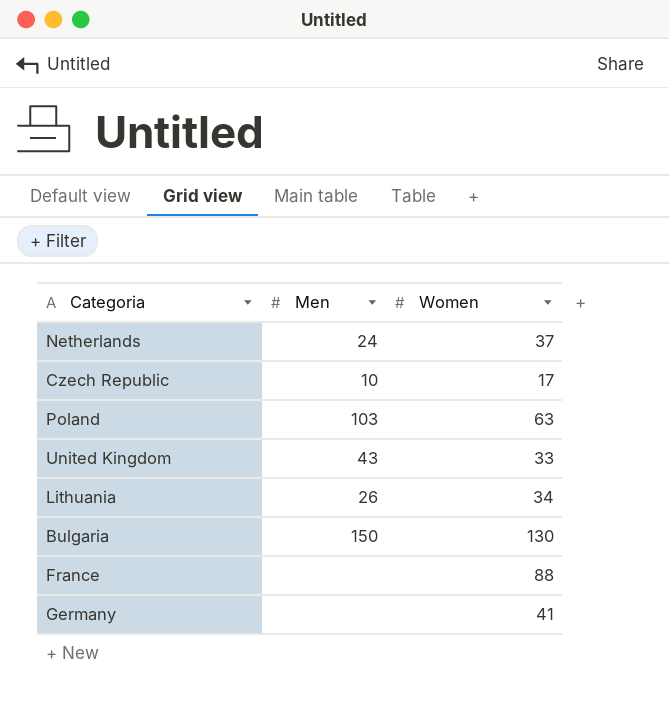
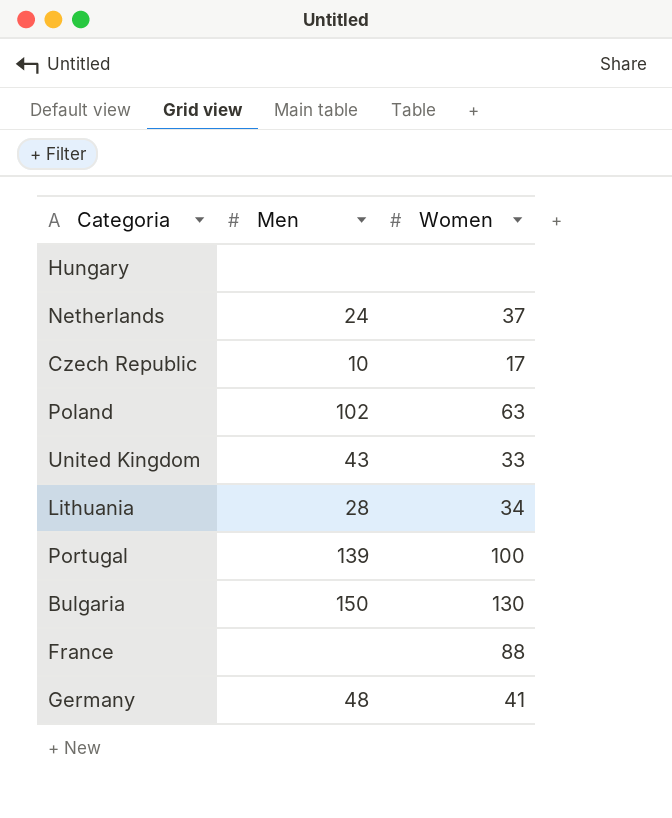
row Hungary: none -> none | none
Poland | Men: 103 -> 102
Lithuania | Men: 26 -> 28
row Portugal: none -> 139 | 100
Germany | Men: none -> 48

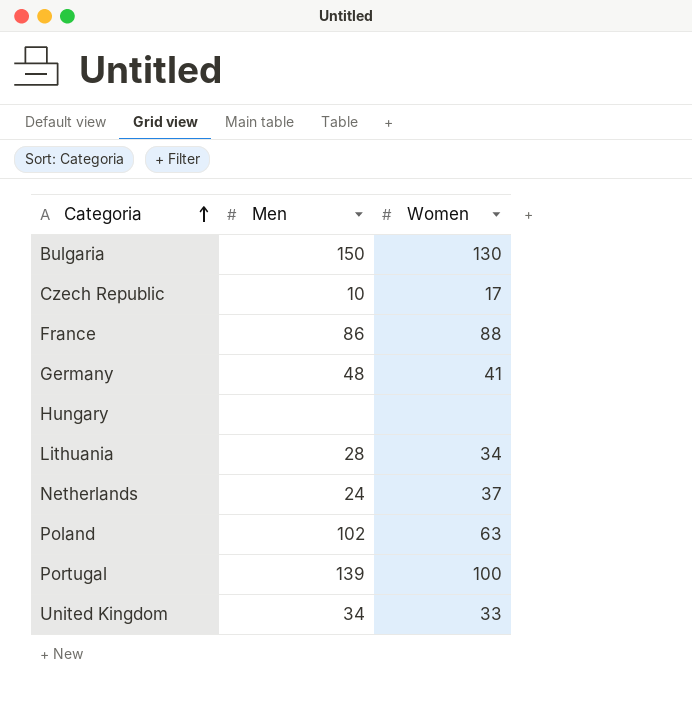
row order: none -> Categoria ascending
France | Men: none -> 86
United Kingdom | Men: 43 -> 34

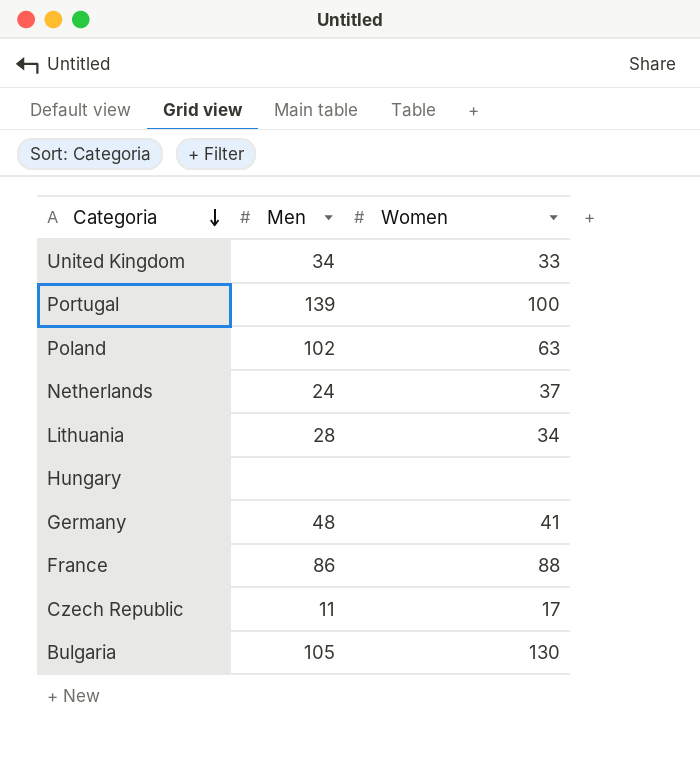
row order: Categoria ascending -> Categoria descending
Czech Republic | Men: 10 -> 11
Bulgaria | Men: 150 -> 105

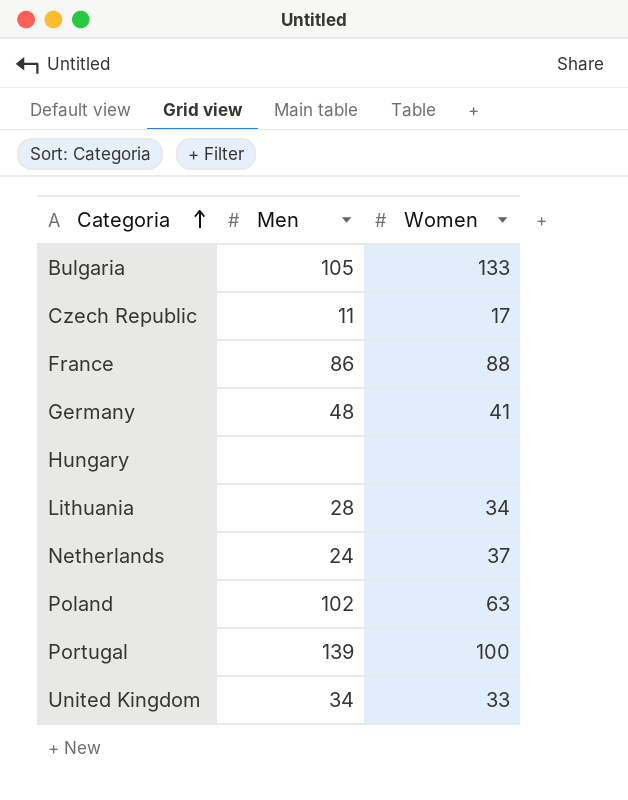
row order: Categoria descending -> Categoria ascending
Bulgaria | Women: 130 -> 133

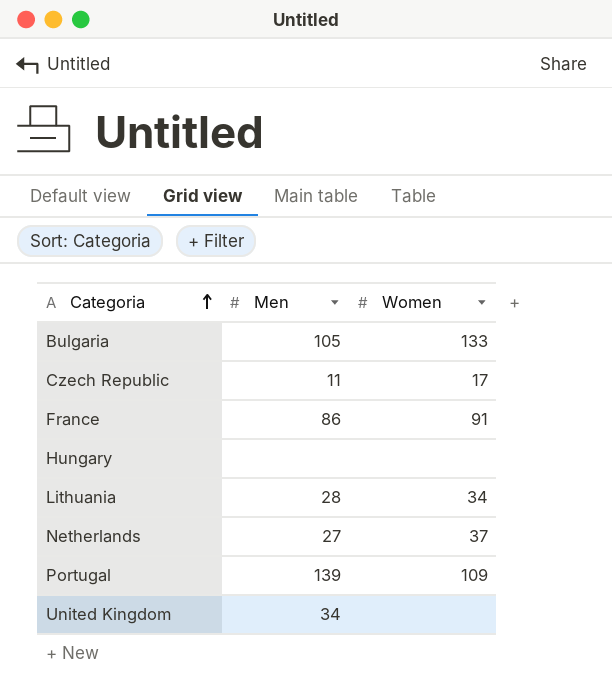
row Germany: 48 | 41 -> none
row Poland: 102 | 63 -> none
France | Women: 88 -> 91
Netherlands | Men: 24 -> 27
Portugal | Women: 100 -> 109
United Kingdom | Women: 33 -> none

